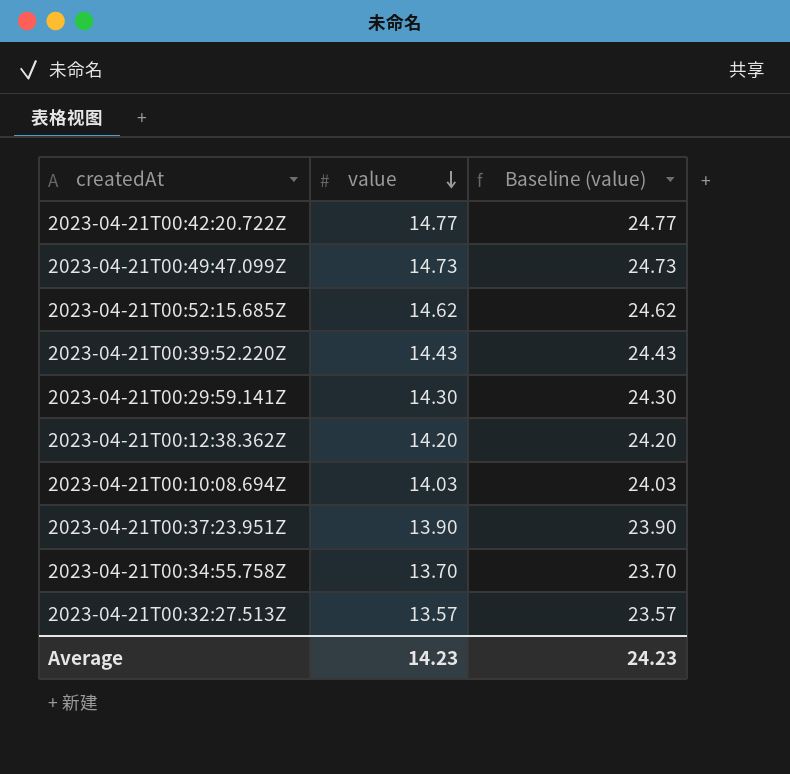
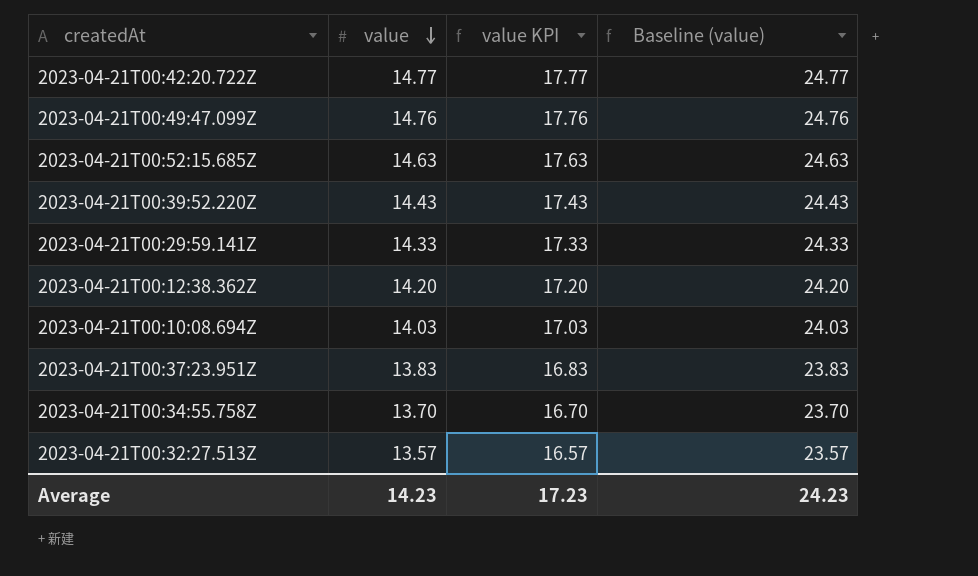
column value KPI | formula: none -> [value] + 3
2023-04-21T00:49:47.099Z | value: 14.73 -> 14.76
2023-04-21T00:49:47.099Z | Baseline (value): 24.73 -> 24.76
2023-04-21T00:52:15.685Z | value: 14.62 -> 14.63
2023-04-21T00:52:15.685Z | Baseline (value): 24.62 -> 24.63
2023-04-21T00:29:59.141Z | value: 14.30 -> 14.33
2023-04-21T00:29:59.141Z | Baseline (value): 24.30 -> 24.33
2023-04-21T00:37:23.951Z | value: 13.90 -> 13.83
2023-04-21T00:37:23.951Z | Baseline (value): 23.90 -> 23.83

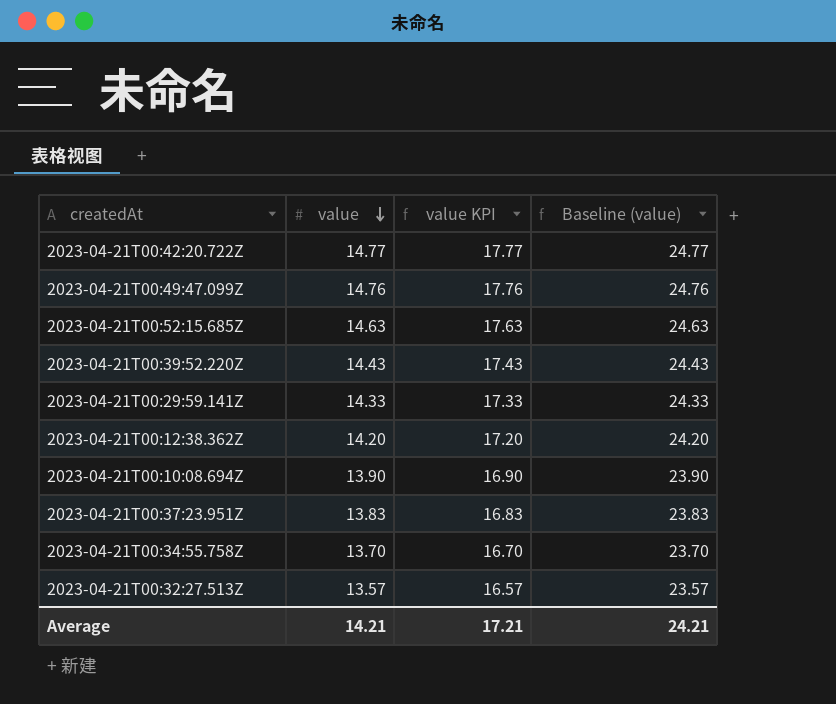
2023-04-21T00:10:08.694Z | value: 14.03 -> 13.90
2023-04-21T00:10:08.694Z | value KPI: 17.03 -> 16.90
2023-04-21T00:10:08.694Z | Baseline (value): 24.03 -> 23.90
Average | value: 14.23 -> 14.21
Average | value KPI: 17.23 -> 17.21
Average | Baseline (value): 24.23 -> 24.21

